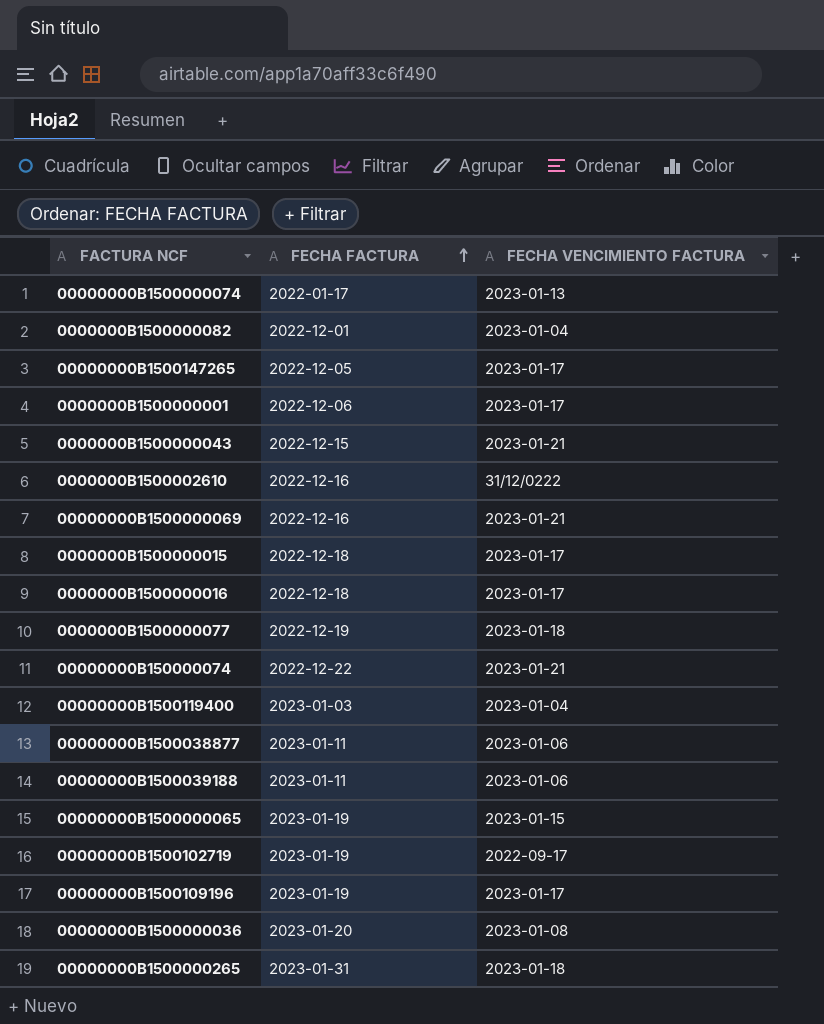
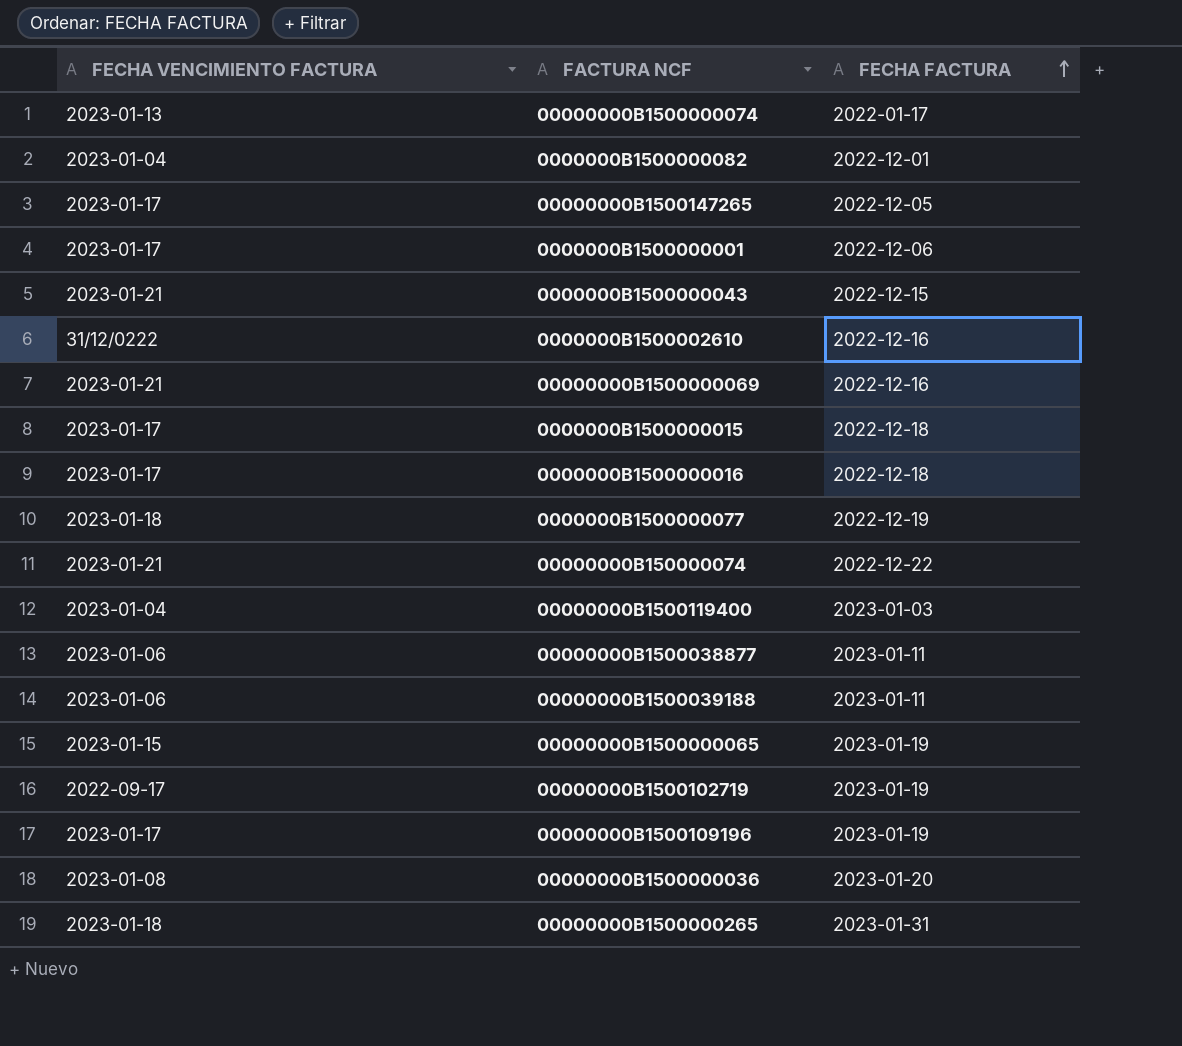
column FECHA VENCIMIENTO FACTURA | position: 3 -> 1

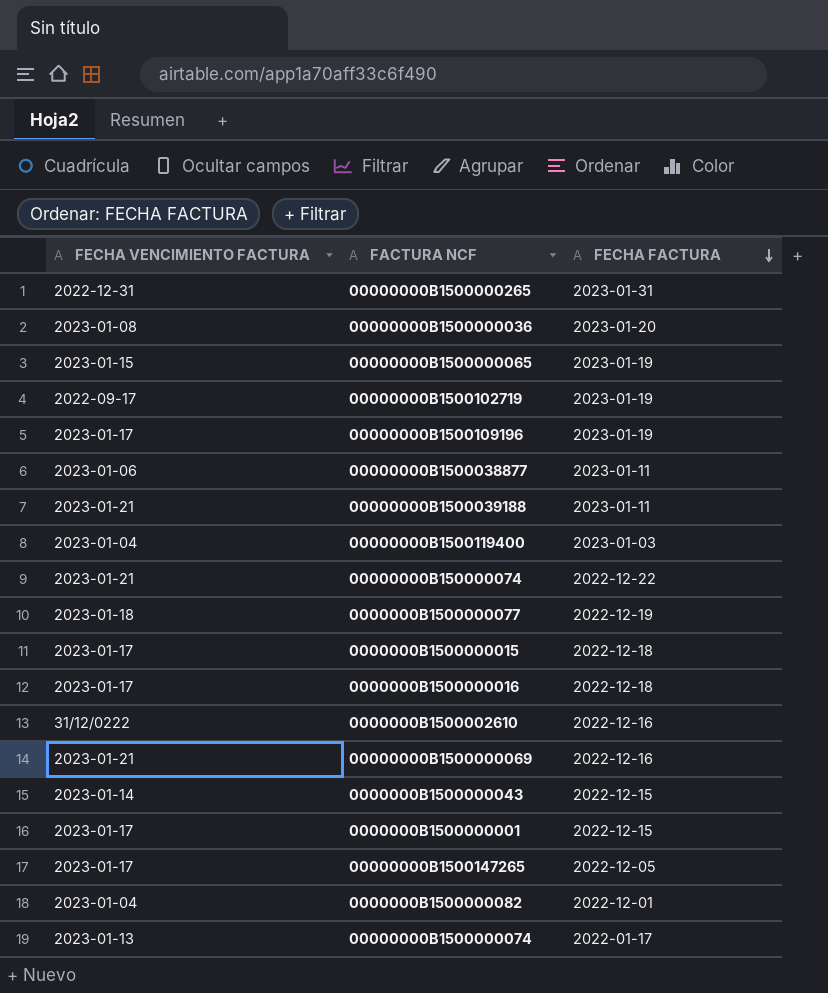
row order: FECHA FACTURA ascending -> FECHA FACTURA descending
00000000B1500000265 | FECHA VENCIMIENTO FACTURA: 2023-01-18 -> 2022-12-31
00000000B1500039188 | FECHA VENCIMIENTO FACTURA: 2023-01-06 -> 2023-01-21
0000000B1500000043 | FECHA VENCIMIENTO FACTURA: 2023-01-21 -> 2023-01-14
0000000B1500000001 | FECHA FACTURA: 2022-12-06 -> 2022-12-15

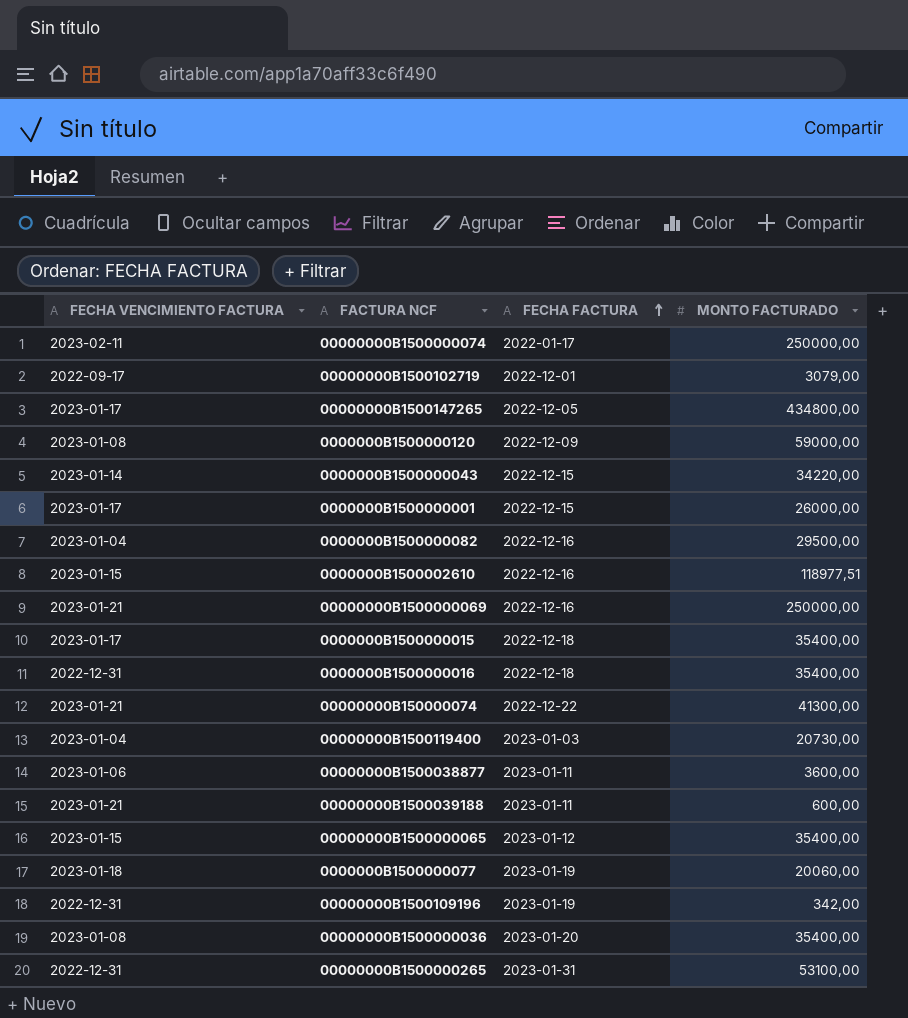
row order: FECHA FACTURA descending -> FECHA FACTURA ascending
column MONTO FACTURADO | position: none -> 4
00000000B1500000074 | FECHA VENCIMIENTO FACTURA: 2023-01-13 -> 2023-02-11
00000000B1500102719 | FECHA FACTURA: 2023-01-19 -> 2022-12-01
row 0000000B1500000120: none -> 2023-01-08 | 2022-12-09 | 59000,00
0000000B1500000082 | FECHA FACTURA: 2022-12-01 -> 2022-12-16
0000000B1500002610 | FECHA VENCIMIENTO FACTURA: 31/12/0222 -> 2023-01-15
0000000B1500000016 | FECHA VENCIMIENTO FACTURA: 2023-01-17 -> 2022-12-31
00000000B1500000065 | FECHA FACTURA: 2023-01-19 -> 2023-01-12
0000000B1500000077 | FECHA FACTURA: 2022-12-19 -> 2023-01-19
00000000B1500109196 | FECHA VENCIMIENTO FACTURA: 2023-01-17 -> 2022-12-31

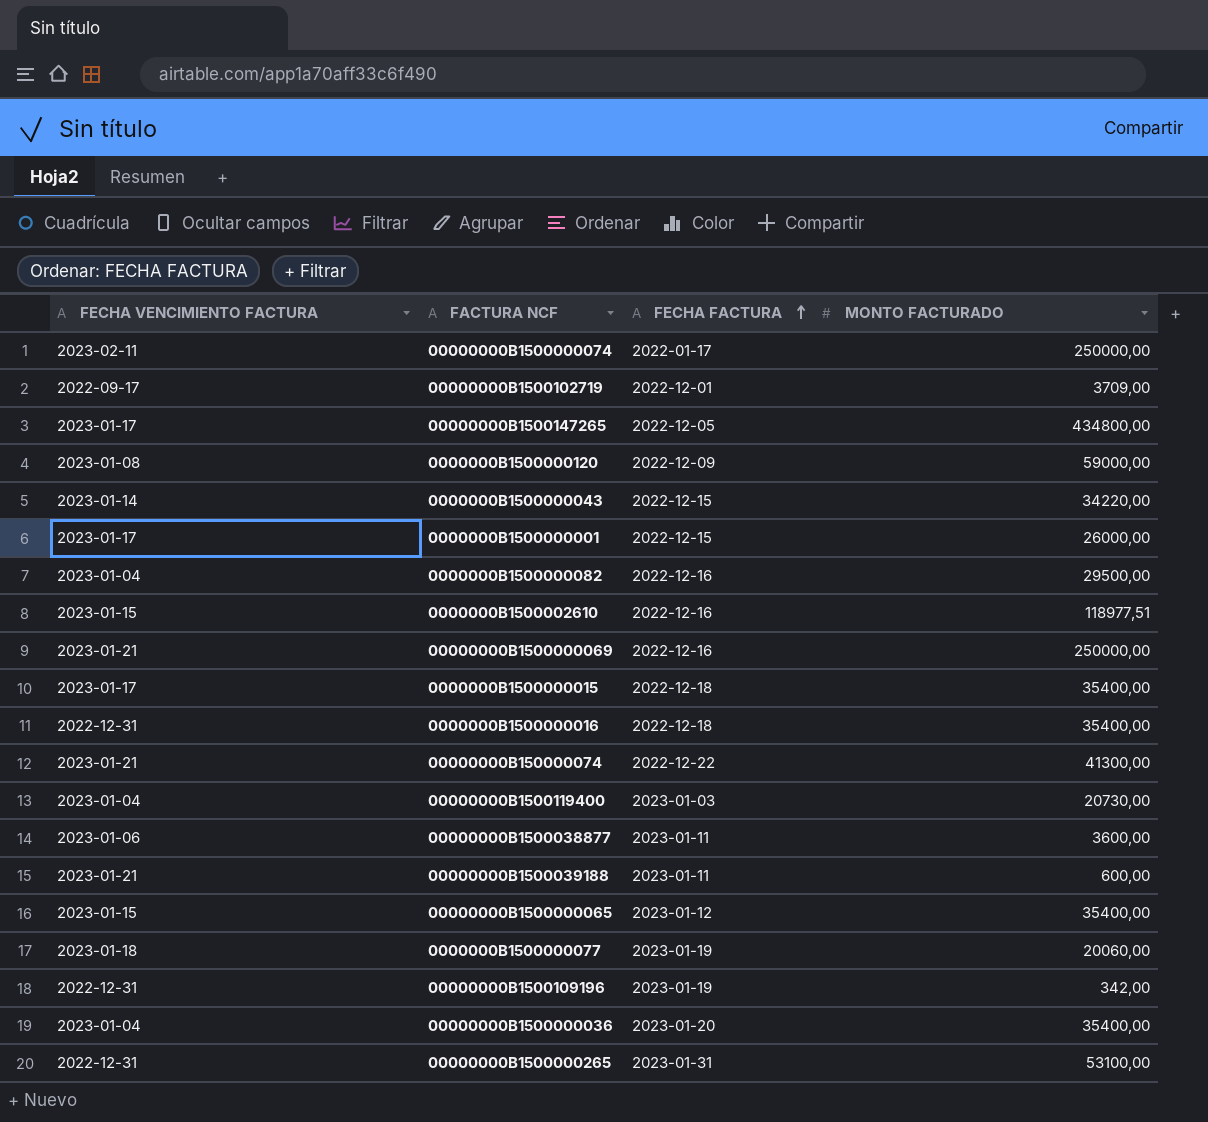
00000000B1500102719 | MONTO FACTURADO: 3079,00 -> 3709,00
00000000B1500000036 | FECHA VENCIMIENTO FACTURA: 2023-01-08 -> 2023-01-04

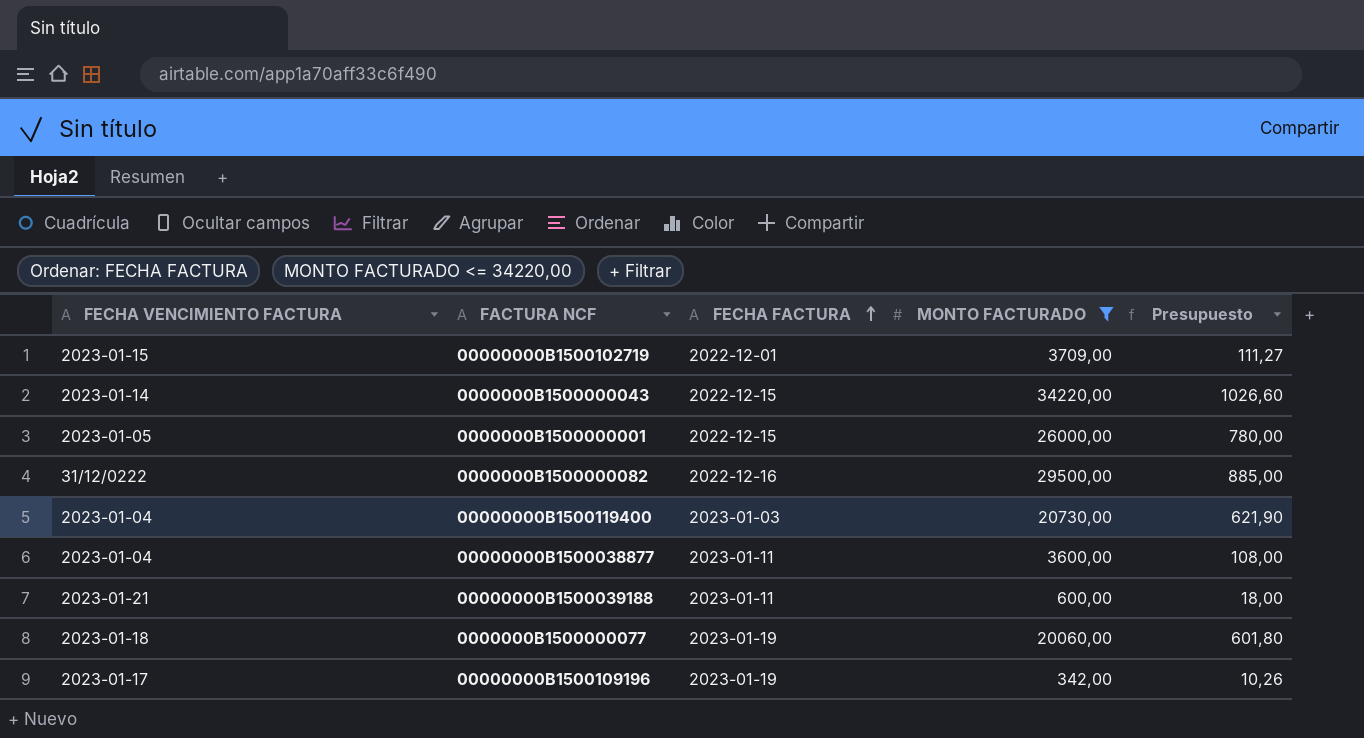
filter: none -> MONTO FACTURADO <= 34220,00
column Presupuesto | formula: none -> [MONTO FACTURADO] * 0,03
00000000B1500102719 | FECHA VENCIMIENTO FACTURA: 2022-09-17 -> 2023-01-15
0000000B1500000001 | FECHA VENCIMIENTO FACTURA: 2023-01-17 -> 2023-01-05
0000000B1500000082 | FECHA VENCIMIENTO FACTURA: 2023-01-04 -> 31/12/0222
00000000B1500038877 | FECHA VENCIMIENTO FACTURA: 2023-01-06 -> 2023-01-04
00000000B1500109196 | FECHA VENCIMIENTO FACTURA: 2022-12-31 -> 2023-01-17

